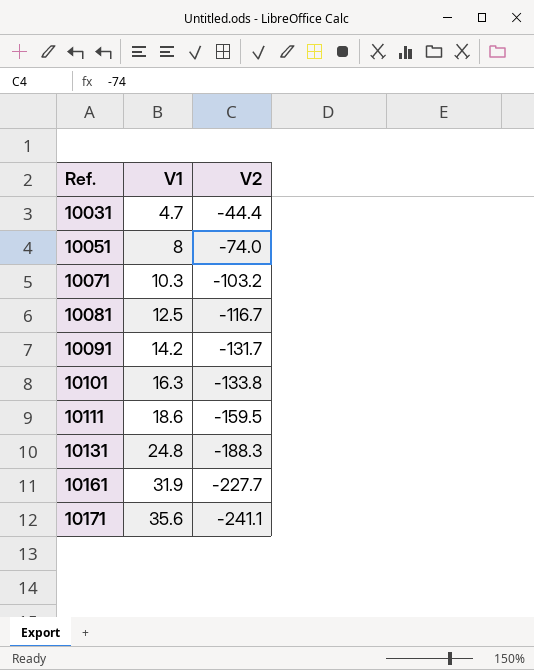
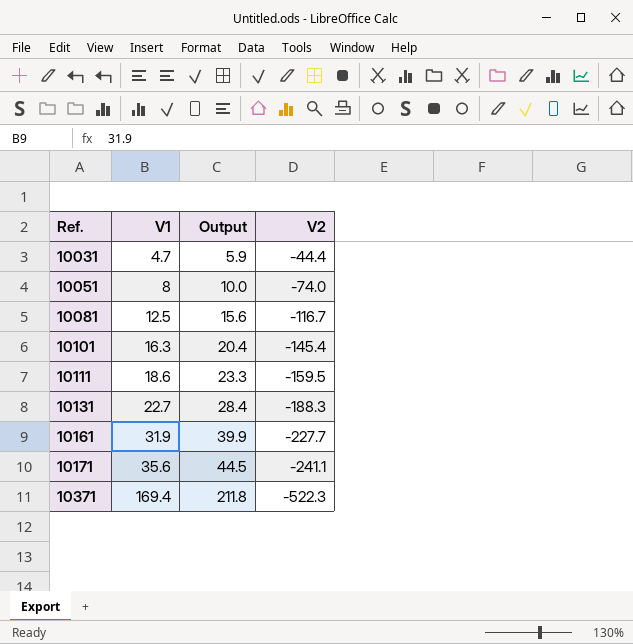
column Output | formula: none -> [V1] * 1.25
row 10071: 10.3 | -103.2 -> none
row 10091: 14.2 | -131.7 -> none
10101 | V2: -133.8 -> -145.4
10131 | V1: 24.8 -> 22.7
row 10371: none -> 169.4 | 211.8 | -522.3

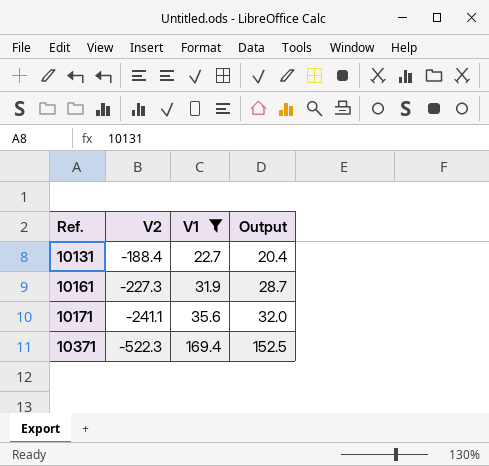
filter: none -> V1 >= 22.7
column V2 | position: 4 -> 2
column Output | formula: [V1] * 1.25 -> [V1] * 0.9
10131 | V2: -188.3 -> -188.4
10161 | V2: -227.7 -> -227.3

